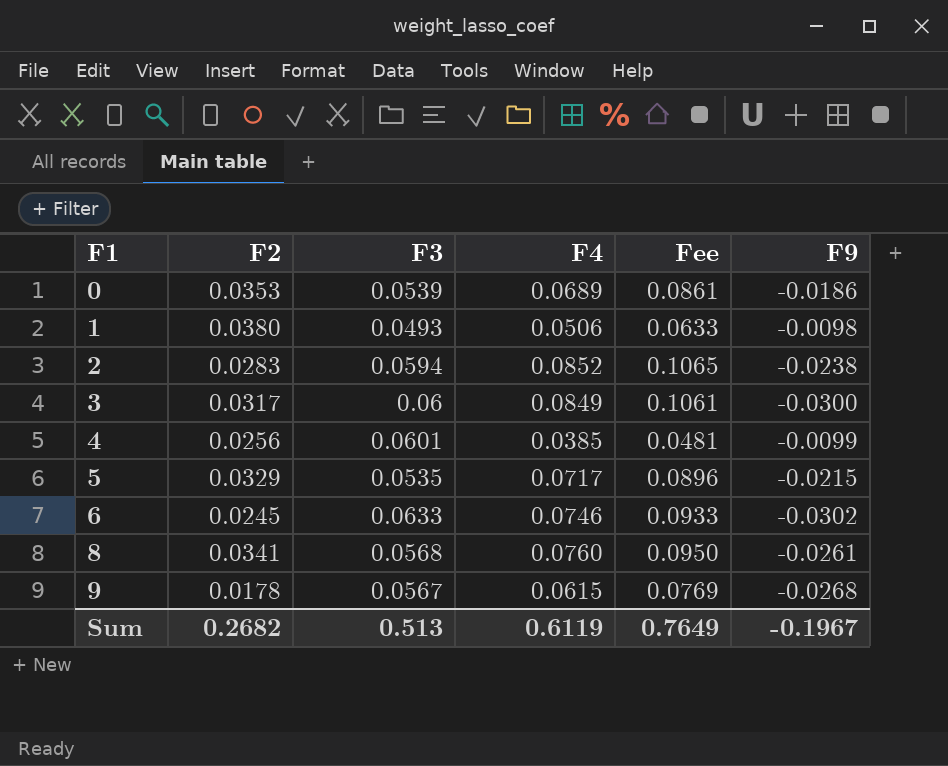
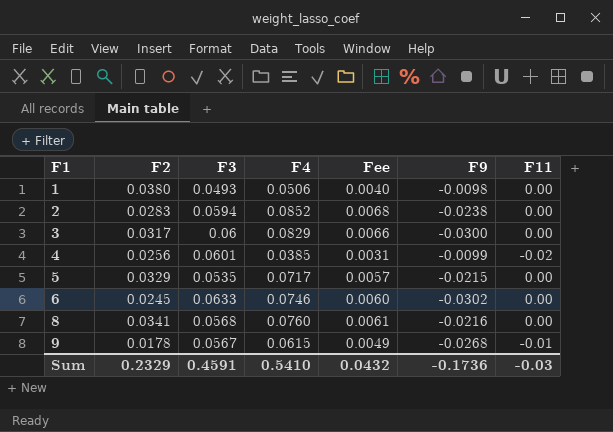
column Fee | formula: [F4] * 1.25 -> [F4] * 0.08
column F11 | position: none -> 7
row 0: 0.0353 | 0.0539 | 0.0689 | 0.0861 | -0.0186 -> none
3 | F4: 0.0849 -> 0.0829
8 | F9: -0.0261 -> -0.0216
Sum | F2: 0.2682 -> 0.2329
Sum | F3: 0.513 -> 0.4591
Sum | F4: 0.6119 -> 0.5410
Sum | Fee: 0.7649 -> 0.0432
Sum | F9: -0.1967 -> -0.1736

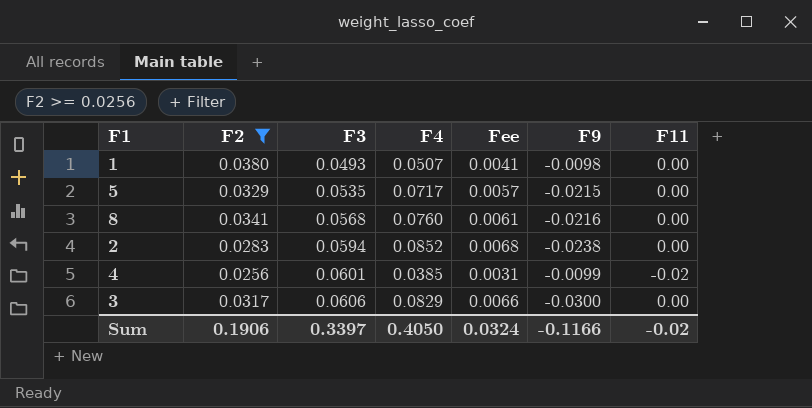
filter: none -> F2 >= 0.0256
row order: F1 ascending -> F3 ascending
1 | F4: 0.0506 -> 0.0507
1 | Fee: 0.0040 -> 0.0041
3 | F3: 0.06 -> 0.0606
Sum | F2: 0.2329 -> 0.1906
Sum | F3: 0.4591 -> 0.3397
Sum | F4: 0.5410 -> 0.4050
Sum | Fee: 0.0432 -> 0.0324
Sum | F9: -0.1736 -> -0.1166
Sum | F11: -0.03 -> -0.02

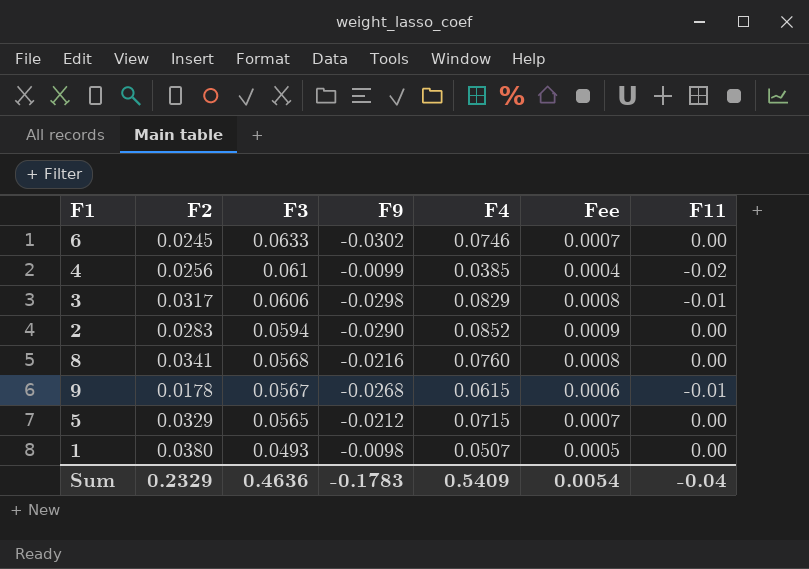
filter: F2 >= 0.0256 -> none
row order: F3 ascending -> F3 descending
column F9 | position: 6 -> 4
column Fee | formula: [F4] * 0.08 -> [F4] * 0.01
4 | F3: 0.0601 -> 0.061
3 | F9: -0.0300 -> -0.0298
3 | F11: 0.00 -> -0.01
2 | F9: -0.0238 -> -0.0290
5 | F3: 0.0535 -> 0.0565
5 | F9: -0.0215 -> -0.0212
5 | F4: 0.0717 -> 0.0715
Sum | F2: 0.1906 -> 0.2329
Sum | F3: 0.3397 -> 0.4636
Sum | F9: -0.1166 -> -0.1783
Sum | F4: 0.4050 -> 0.5409
Sum | Fee: 0.0324 -> 0.0054
Sum | F11: -0.02 -> -0.04

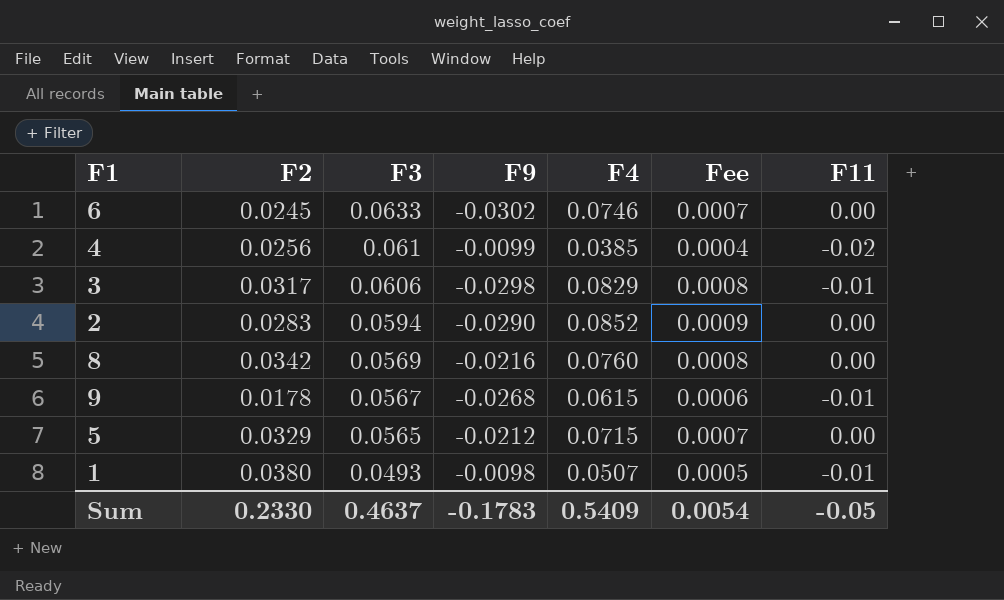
8 | F2: 0.0341 -> 0.0342
8 | F3: 0.0568 -> 0.0569
1 | F11: 0.00 -> -0.01
Sum | F2: 0.2329 -> 0.2330
Sum | F3: 0.4636 -> 0.4637
Sum | F11: -0.04 -> -0.05

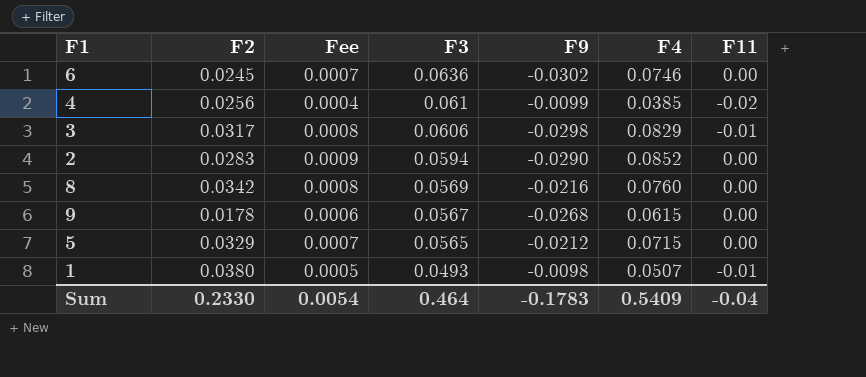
column Fee | position: 6 -> 3
6 | F3: 0.0633 -> 0.0636
9 | F11: -0.01 -> 0.00
Sum | F3: 0.4637 -> 0.464
Sum | F11: -0.05 -> -0.04

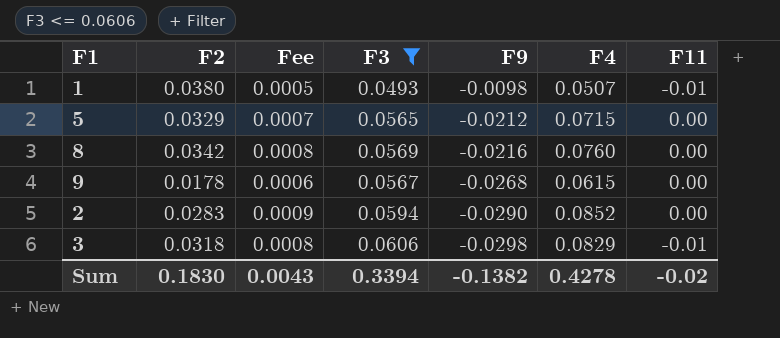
filter: none -> F3 <= 0.0606
row order: F3 descending -> F9 descending
3 | F2: 0.0317 -> 0.0318
Sum | F2: 0.2330 -> 0.1830
Sum | Fee: 0.0054 -> 0.0043
Sum | F3: 0.464 -> 0.3394
Sum | F9: -0.1783 -> -0.1382
Sum | F4: 0.5409 -> 0.4278
Sum | F11: -0.04 -> -0.02

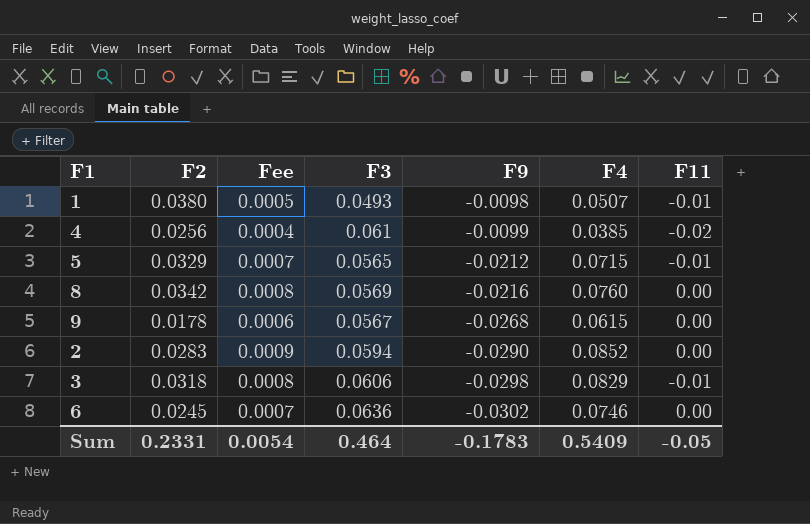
filter: F3 <= 0.0606 -> none
5 | F11: 0.00 -> -0.01
Sum | F2: 0.1830 -> 0.2331
Sum | Fee: 0.0043 -> 0.0054
Sum | F3: 0.3394 -> 0.464
Sum | F9: -0.1382 -> -0.1783
Sum | F4: 0.4278 -> 0.5409
Sum | F11: -0.02 -> -0.05

